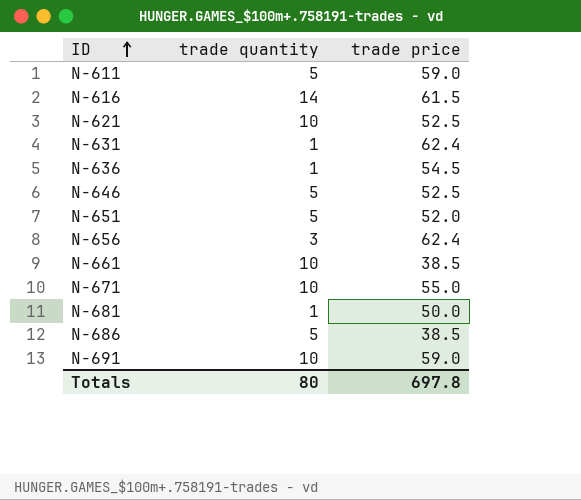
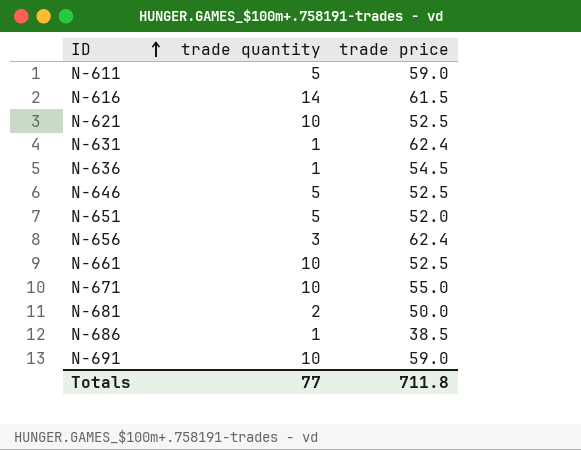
N-661 | trade price: 38.5 -> 52.5
N-681 | trade quantity: 1 -> 2
N-686 | trade quantity: 5 -> 1
Totals | trade quantity: 80 -> 77
Totals | trade price: 697.8 -> 711.8

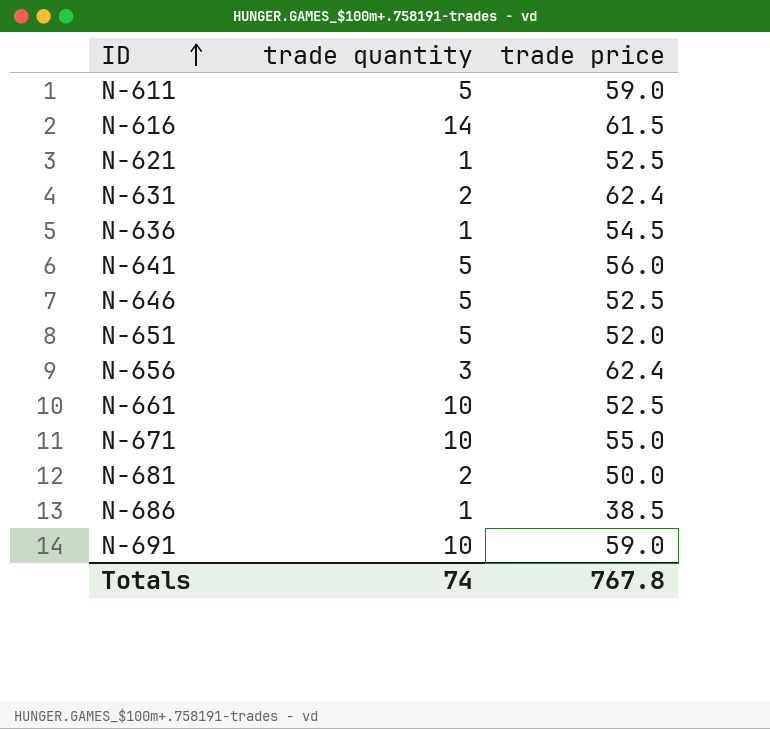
N-621 | trade quantity: 10 -> 1
N-631 | trade quantity: 1 -> 2
row N-641: none -> 5 | 56.0
Totals | trade quantity: 77 -> 74
Totals | trade price: 711.8 -> 767.8

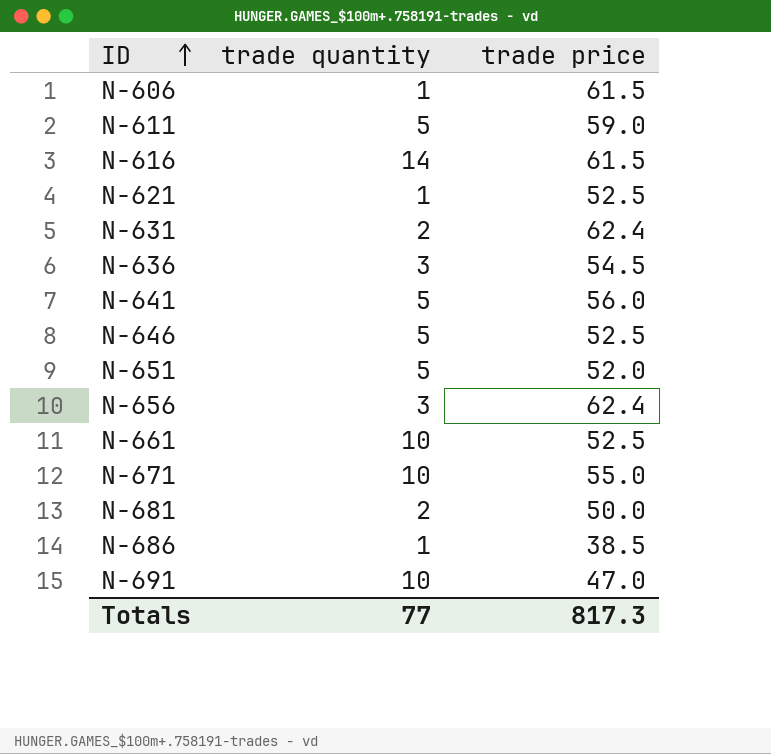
row N-606: none -> 1 | 61.5
N-636 | trade quantity: 1 -> 3
N-691 | trade price: 59.0 -> 47.0
Totals | trade quantity: 74 -> 77
Totals | trade price: 767.8 -> 817.3

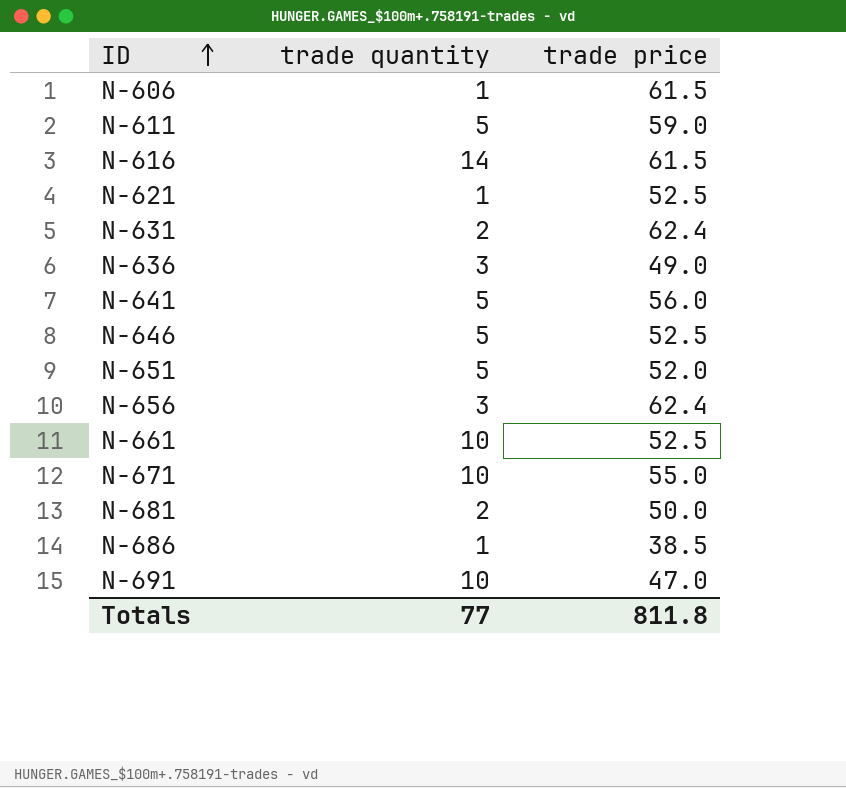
N-636 | trade price: 54.5 -> 49.0
Totals | trade price: 817.3 -> 811.8

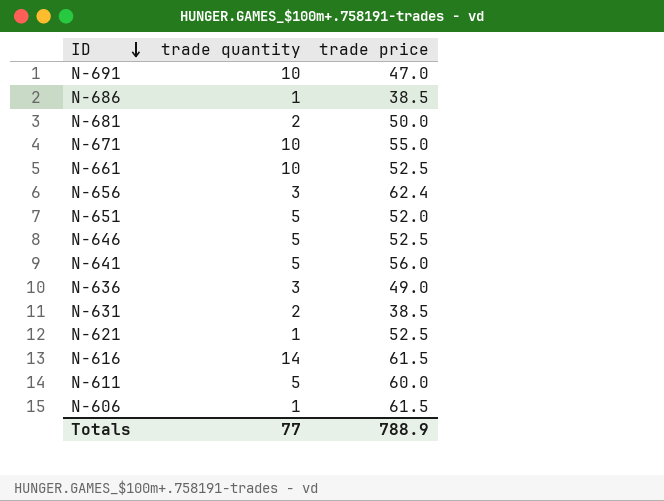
row order: ID ascending -> ID descending
N-631 | trade price: 62.4 -> 38.5
N-611 | trade price: 59.0 -> 60.0
Totals | trade price: 811.8 -> 788.9

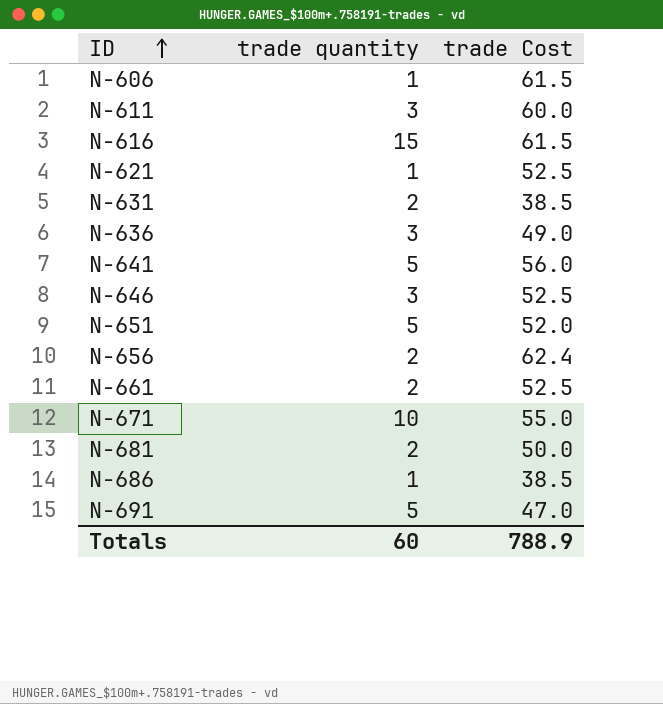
row order: ID descending -> ID ascending
column name: trade price -> trade Cost
N-611 | trade quantity: 5 -> 3
N-616 | trade quantity: 14 -> 15
N-646 | trade quantity: 5 -> 3
N-656 | trade quantity: 3 -> 2
N-661 | trade quantity: 10 -> 2
N-691 | trade quantity: 10 -> 5
Totals | trade quantity: 77 -> 60

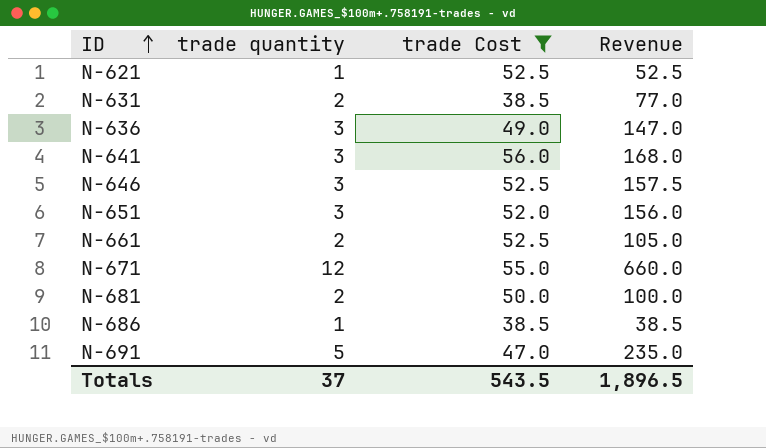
filter: none -> trade Cost <= 56.0
column Revenue | formula: none -> [trade quantity] * [trade Cost]
N-641 | trade quantity: 5 -> 3
N-651 | trade quantity: 5 -> 3
N-671 | trade quantity: 10 -> 12
Totals | trade quantity: 60 -> 37
Totals | trade Cost: 788.9 -> 543.5

